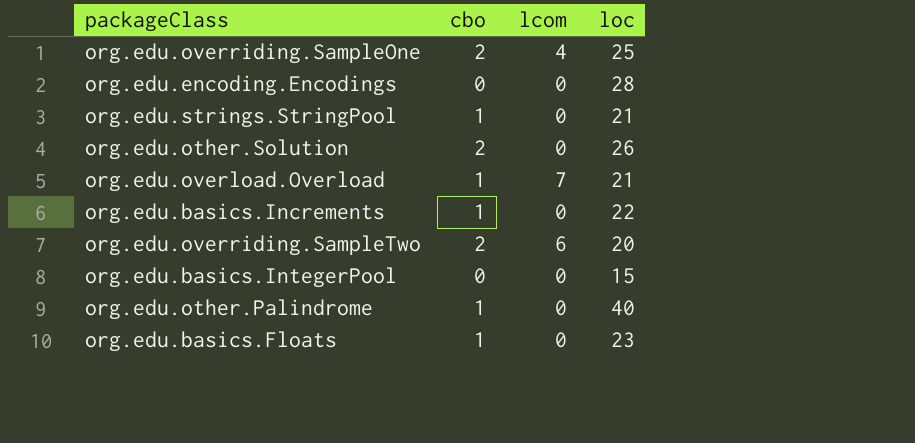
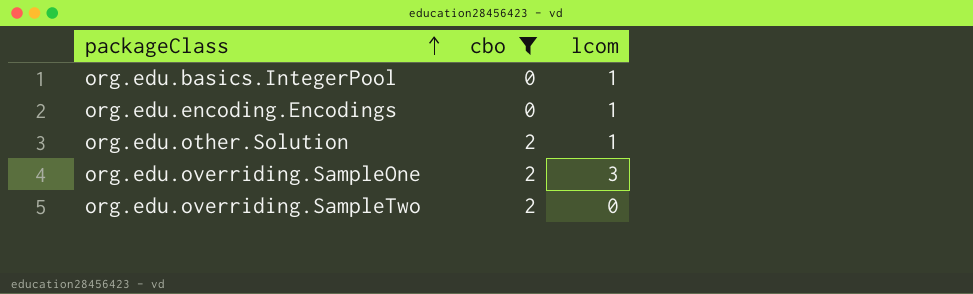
filter: none -> cbo != 1
row order: none -> packageClass ascending
column loc | position: 4 -> none
org.edu.basics.IntegerPool | lcom: 0 -> 1
org.edu.encoding.Encodings | lcom: 0 -> 1
org.edu.other.Solution | lcom: 0 -> 1
org.edu.overriding.SampleOne | lcom: 4 -> 3
org.edu.overriding.SampleTwo | lcom: 6 -> 0

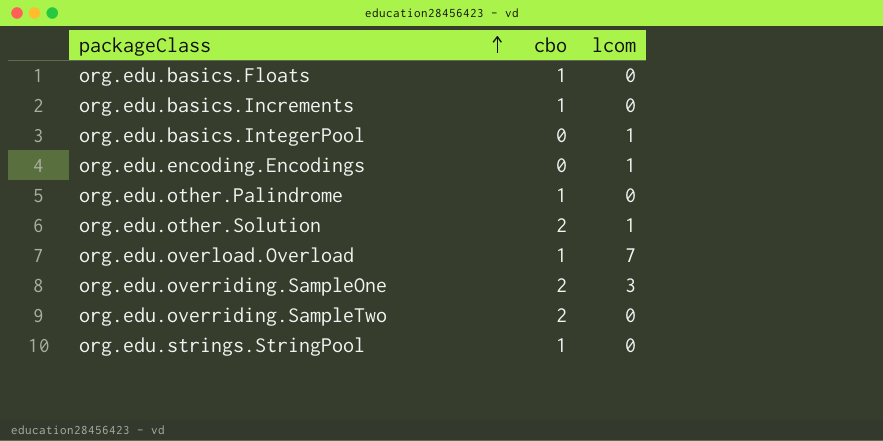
filter: cbo != 1 -> none

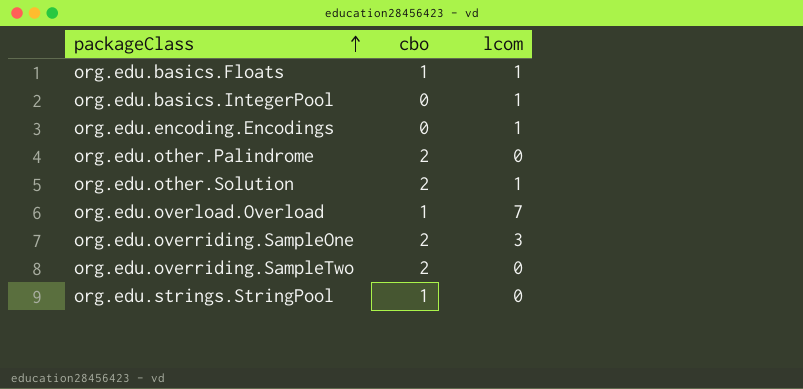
row org.edu.basics.Increments: 1 | 0 -> none
org.edu.basics.Floats | lcom: 0 -> 1
org.edu.other.Palindrome | cbo: 1 -> 2

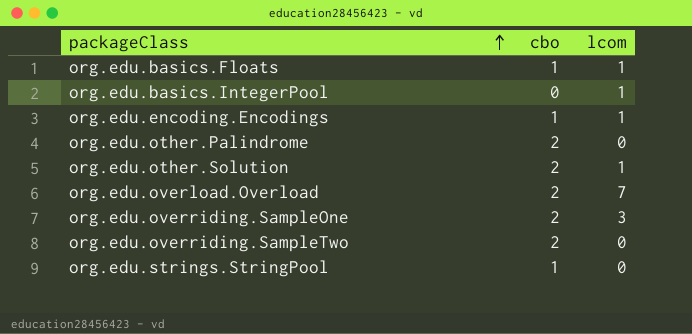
org.edu.encoding.Encodings | cbo: 0 -> 1
org.edu.overload.Overload | cbo: 1 -> 2

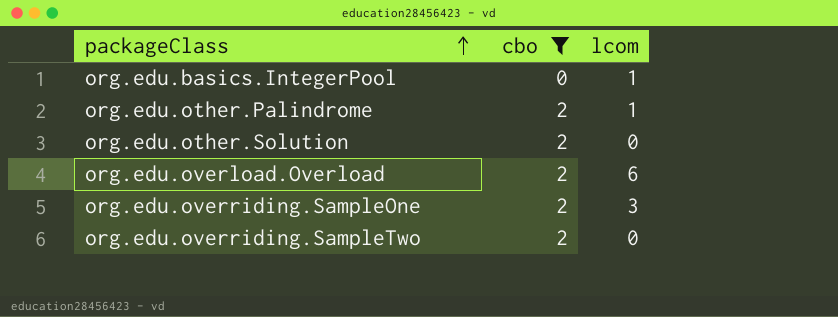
filter: none -> cbo != 1
org.edu.other.Palindrome | lcom: 0 -> 1
org.edu.other.Solution | lcom: 1 -> 0
org.edu.overload.Overload | lcom: 7 -> 6

